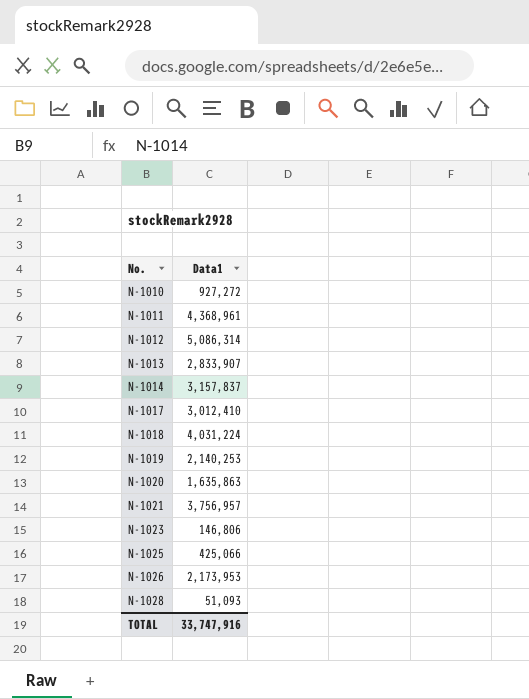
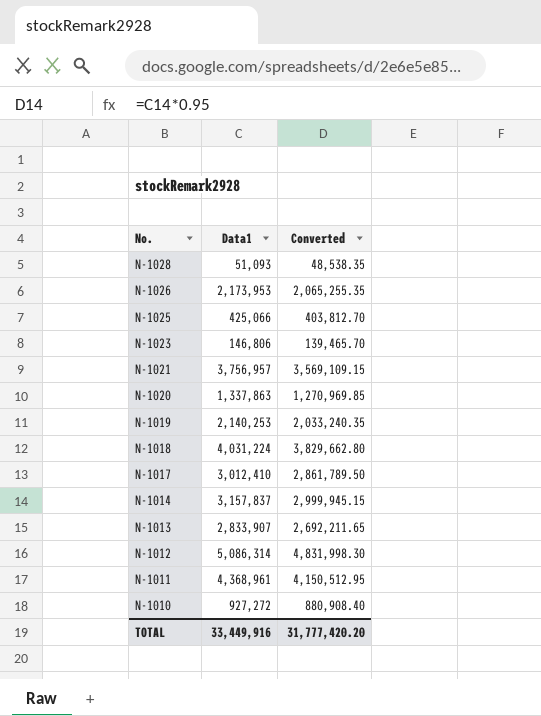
row order: No. ascending -> No. descending
column Converted | formula: none -> [Data1] * 0.95
N-1020 | Data1: 1,635,863 -> 1,337,863
TOTAL | Data1: 33,747,916 -> 33,449,916

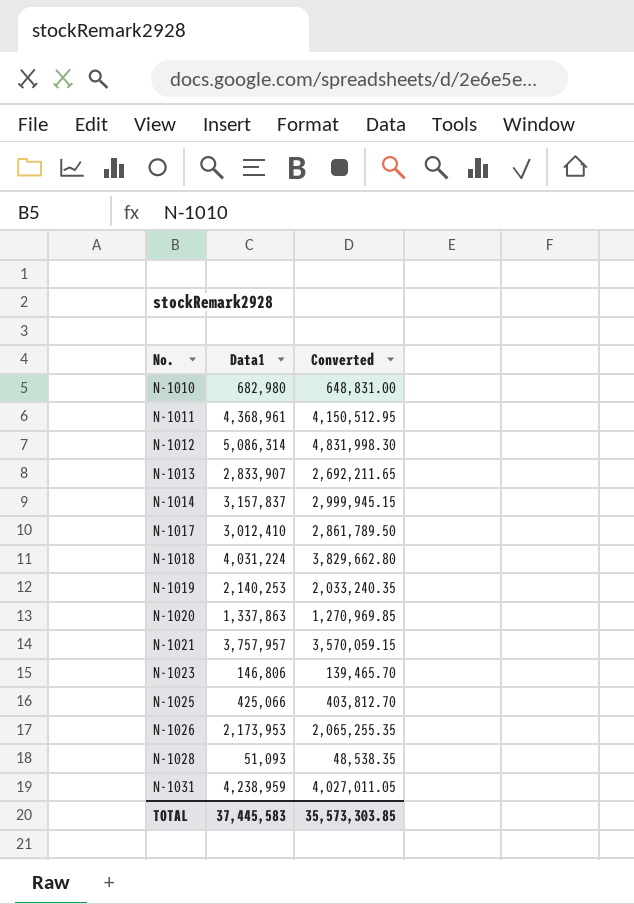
row order: No. descending -> No. ascending
N-1010 | Data1: 927,272 -> 682,980
N-1010 | Converted: 880,908.40 -> 648,831.00
N-1021 | Data1: 3,756,957 -> 3,757,957
N-1021 | Converted: 3,569,109.15 -> 3,570,059.15
row N-1031: none -> 4,238,959 | 4,027,011.05
TOTAL | Data1: 33,449,916 -> 37,445,583
TOTAL | Converted: 31,777,420.20 -> 35,573,303.85

